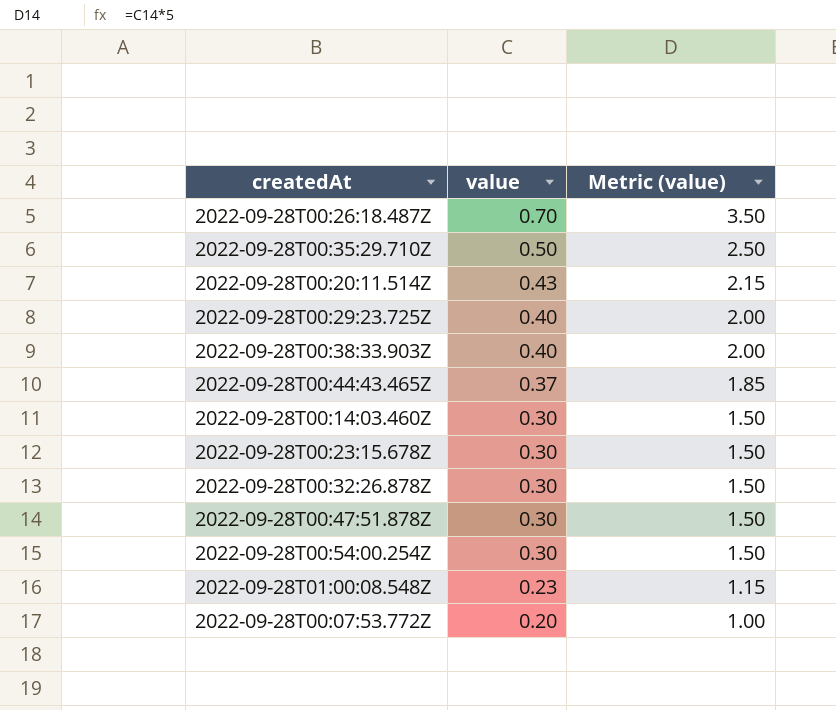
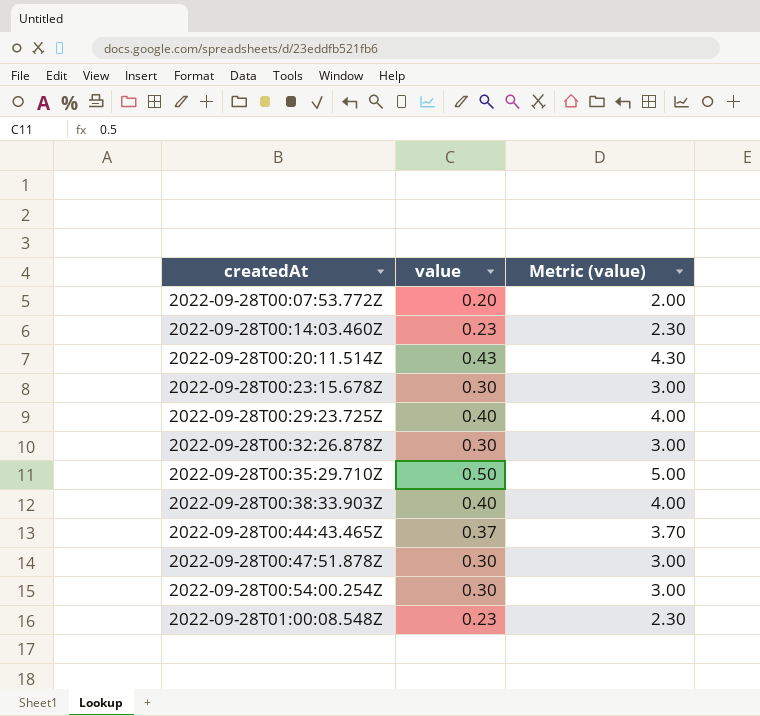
row order: value descending -> createdAt ascending
column Metric (value) | formula: [value] * 5 -> [value] * 10
row 2022-09-28T00:26:18.487Z: 0.70 | 3.50 -> none
2022-09-28T00:14:03.460Z | value: 0.30 -> 0.23

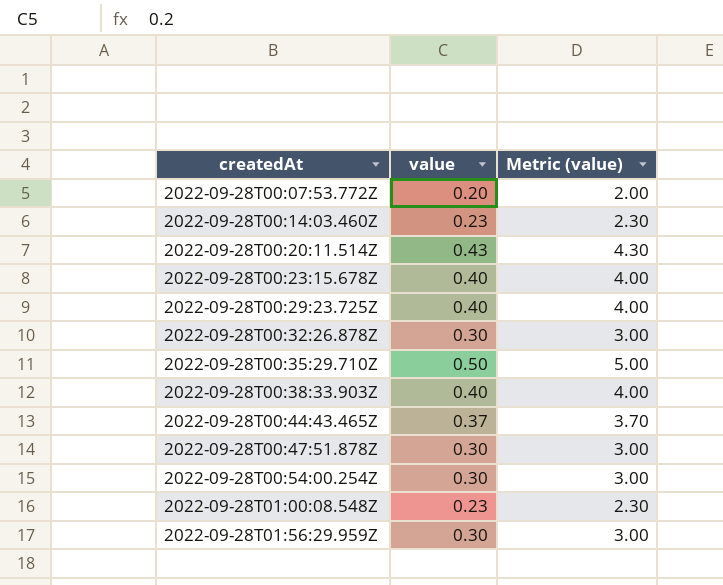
2022-09-28T00:23:15.678Z | value: 0.30 -> 0.40
2022-09-28T00:23:15.678Z | Metric (value): 3.00 -> 4.00
row 2022-09-28T01:56:29.959Z: none -> 0.30 | 3.00

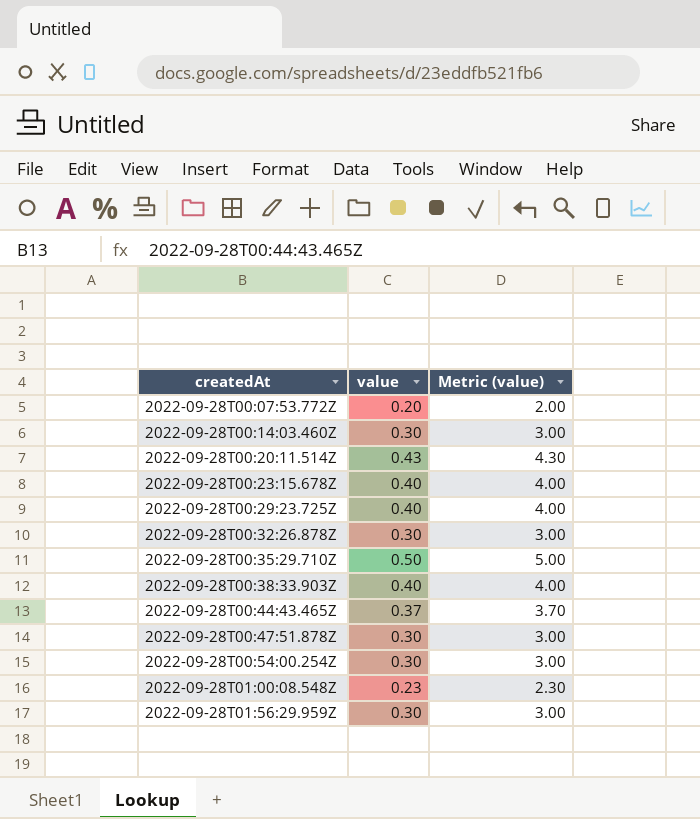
2022-09-28T00:14:03.460Z | value: 0.23 -> 0.30
2022-09-28T00:14:03.460Z | Metric (value): 2.30 -> 3.00

